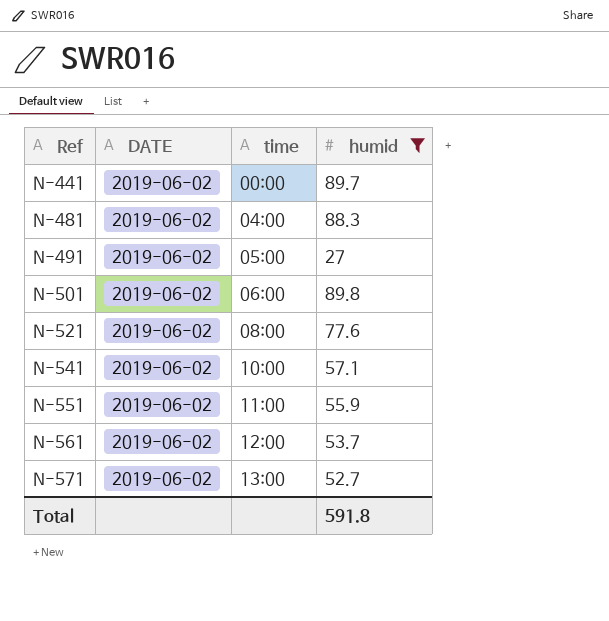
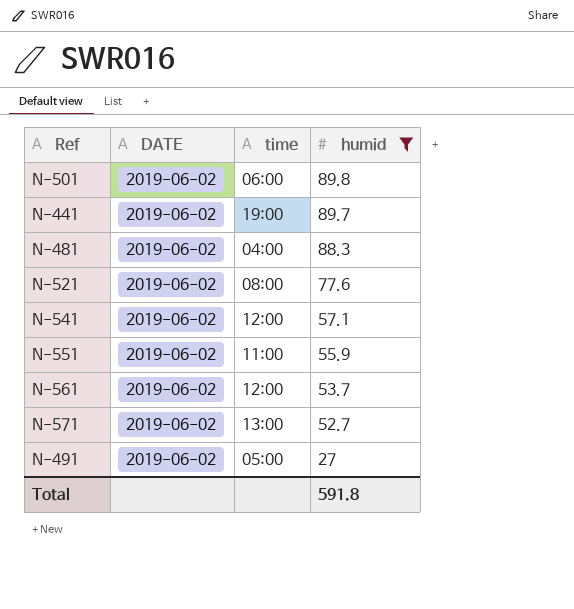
row order: Ref ascending -> humid descending
N-441 | time: 00:00 -> 19:00
N-541 | time: 10:00 -> 12:00

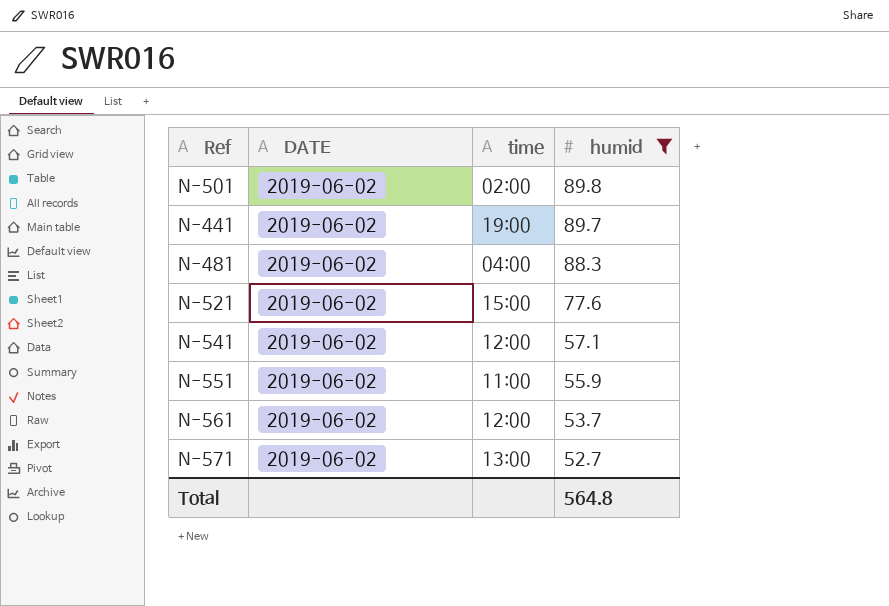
row N-491: 2019-06-02 | 05:00 | 27 -> none
N-501 | time: 06:00 -> 02:00
N-521 | time: 08:00 -> 15:00
Total | humid: 591.8 -> 564.8

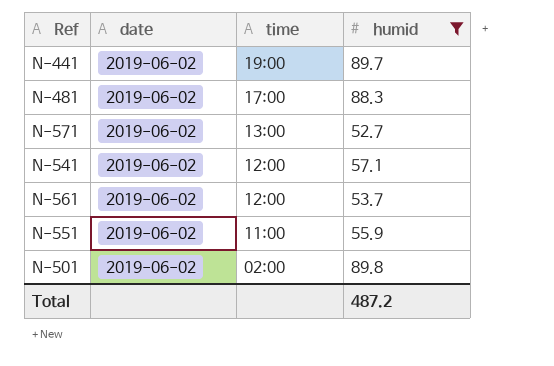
row order: humid descending -> time descending
column name: DATE -> date
row N-521: 2019-06-02 | 15:00 | 77.6 -> none
N-481 | time: 04:00 -> 17:00
Total | humid: 564.8 -> 487.2

